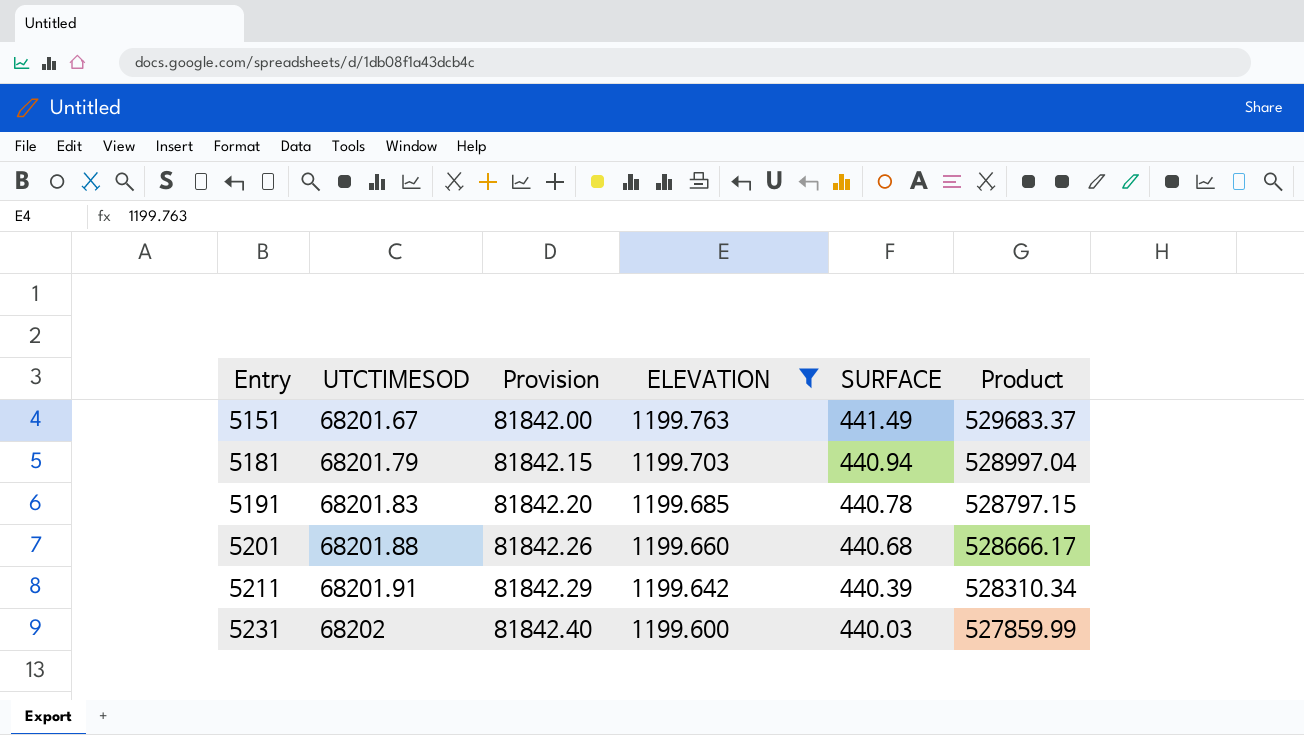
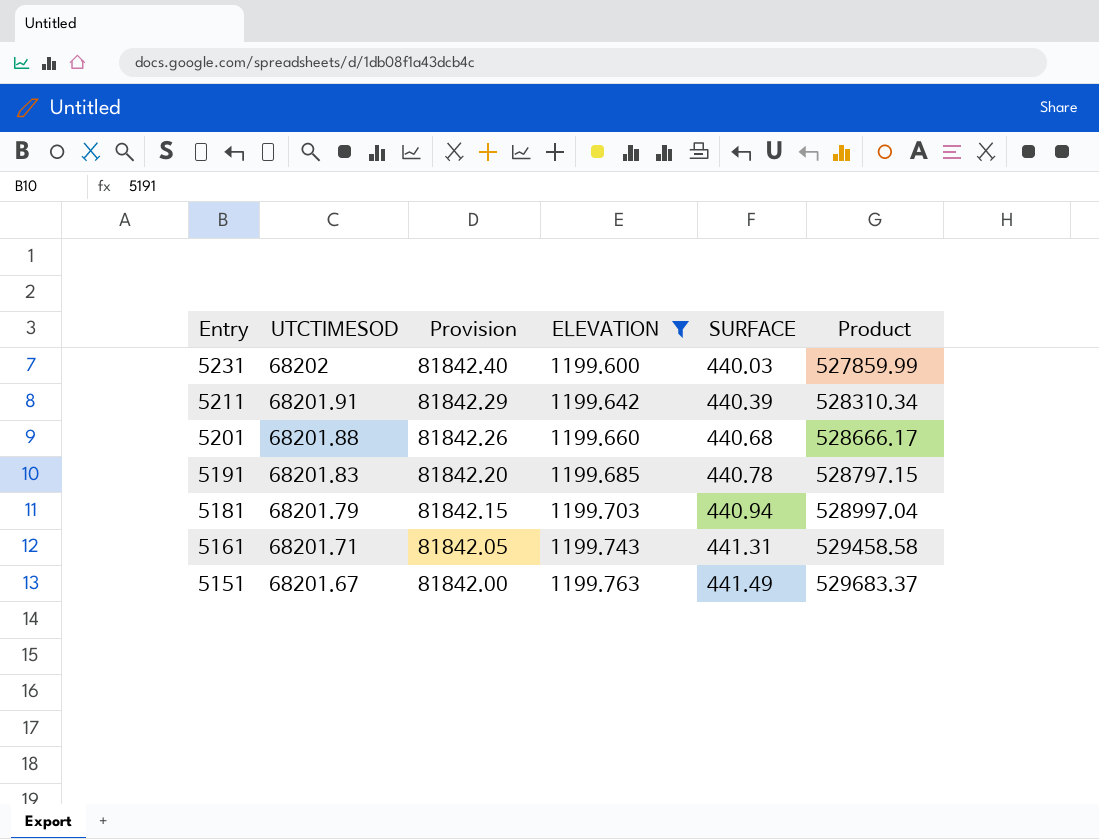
row order: Entry ascending -> Entry descending
row 5161: none -> 68201.71 | 81842.05 | 1199.743 | 441.31 | 529458.58

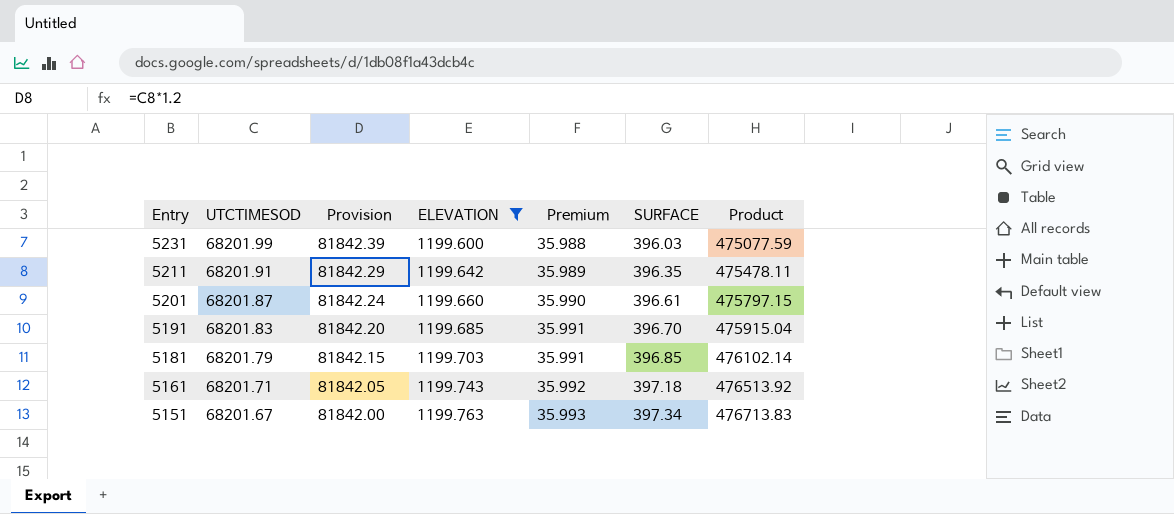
column Premium | formula: none -> [ELEVATION] * 0.03
5231 | UTCTIMESOD: 68202 -> 68201.99
5231 | Provision: 81842.40 -> 81842.39
5231 | SURFACE: 440.03 -> 396.03
5231 | Product: 527859.99 -> 475077.59
5211 | SURFACE: 440.39 -> 396.35
5211 | Product: 528310.34 -> 475478.11
5201 | UTCTIMESOD: 68201.88 -> 68201.87
5201 | Provision: 81842.26 -> 81842.24
5201 | SURFACE: 440.68 -> 396.61
5201 | Product: 528666.17 -> 475797.15
5191 | SURFACE: 440.78 -> 396.70
5191 | Product: 528797.15 -> 475915.04
5181 | SURFACE: 440.94 -> 396.85
5181 | Product: 528997.04 -> 476102.14
5161 | SURFACE: 441.31 -> 397.18
5161 | Product: 529458.58 -> 476513.92
5151 | SURFACE: 441.49 -> 397.34
5151 | Product: 529683.37 -> 476713.83

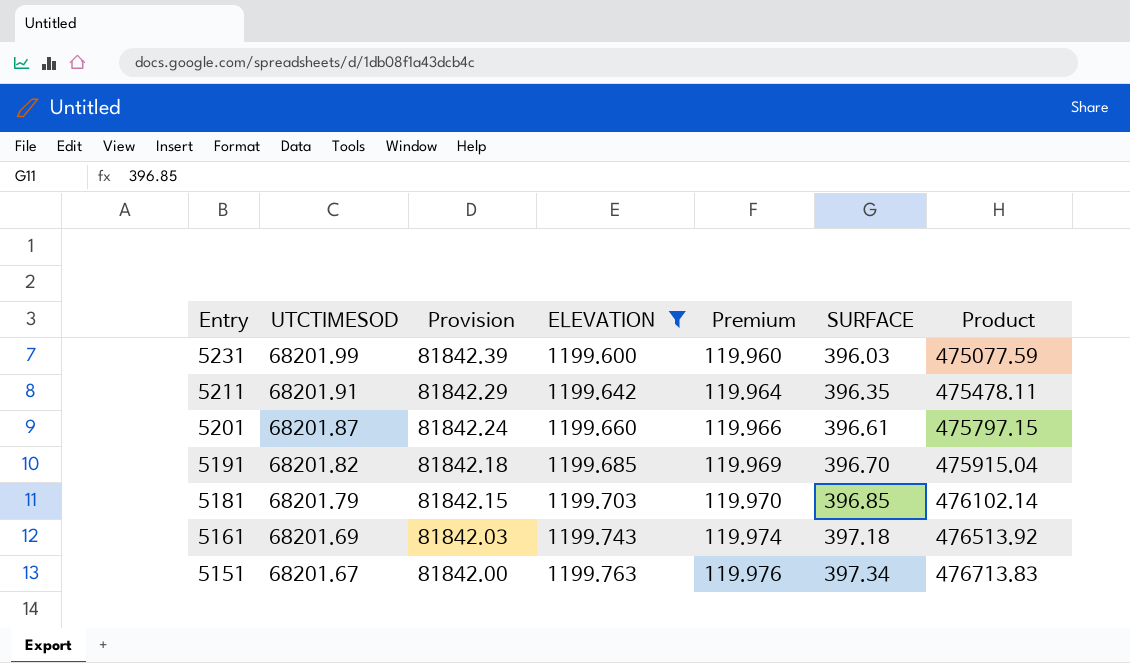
column Premium | formula: [ELEVATION] * 0.03 -> [ELEVATION] * 0.1
5191 | UTCTIMESOD: 68201.83 -> 68201.82
5191 | Provision: 81842.20 -> 81842.18
5161 | UTCTIMESOD: 68201.71 -> 68201.69
5161 | Provision: 81842.05 -> 81842.03

